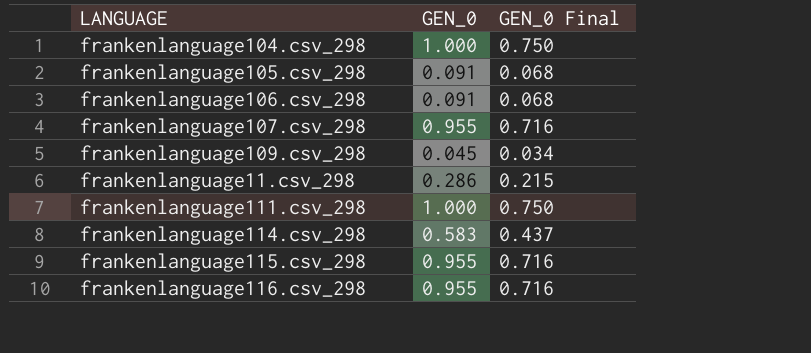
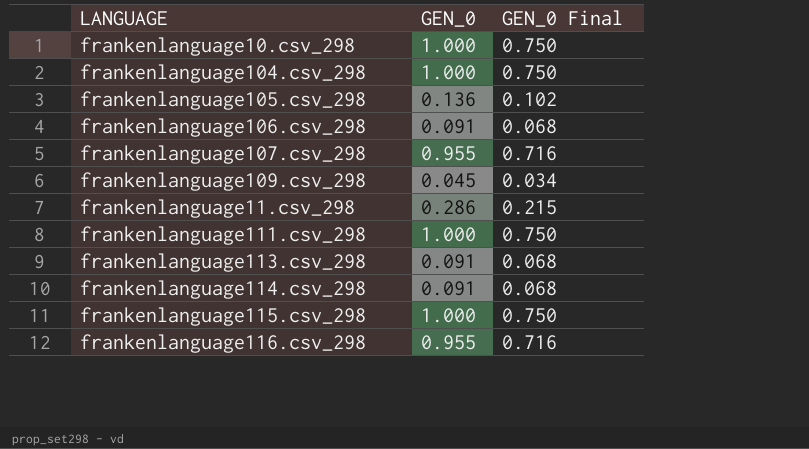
row frankenlanguage10.csv_298: none -> 1.000 | 0.750
frankenlanguage105.csv_298 | GEN_0: 0.091 -> 0.136
frankenlanguage105.csv_298 | GEN_0 Final: 0.068 -> 0.102
row frankenlanguage113.csv_298: none -> 0.091 | 0.068
frankenlanguage114.csv_298 | GEN_0: 0.583 -> 0.091
frankenlanguage114.csv_298 | GEN_0 Final: 0.437 -> 0.068
frankenlanguage115.csv_298 | GEN_0: 0.955 -> 1.000
frankenlanguage115.csv_298 | GEN_0 Final: 0.716 -> 0.750

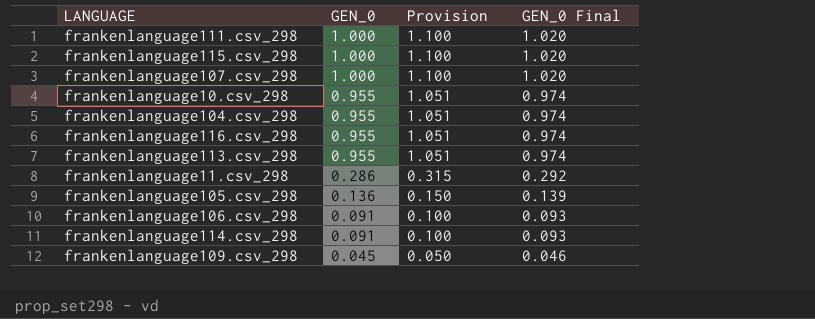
row order: none -> GEN_0 descending
column Provision | formula: none -> [GEN_0] * 1.1
column GEN_0 Final | formula: [GEN_0] * 0.75 -> [GEN_0] * 1.02
frankenlanguage107.csv_298 | GEN_0: 0.955 -> 1.000
frankenlanguage10.csv_298 | GEN_0: 1.000 -> 0.955
frankenlanguage104.csv_298 | GEN_0: 1.000 -> 0.955
frankenlanguage113.csv_298 | GEN_0: 0.091 -> 0.955

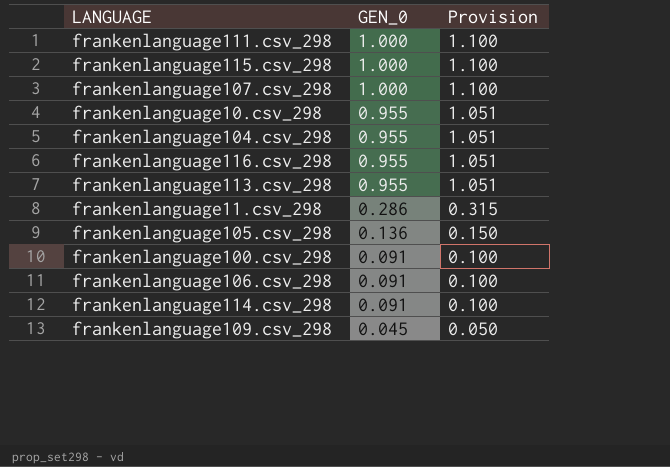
column GEN_0 Final | formula: [GEN_0] * 1.02 -> none
row frankenlanguage100.csv_298: none -> 0.091 | 0.100

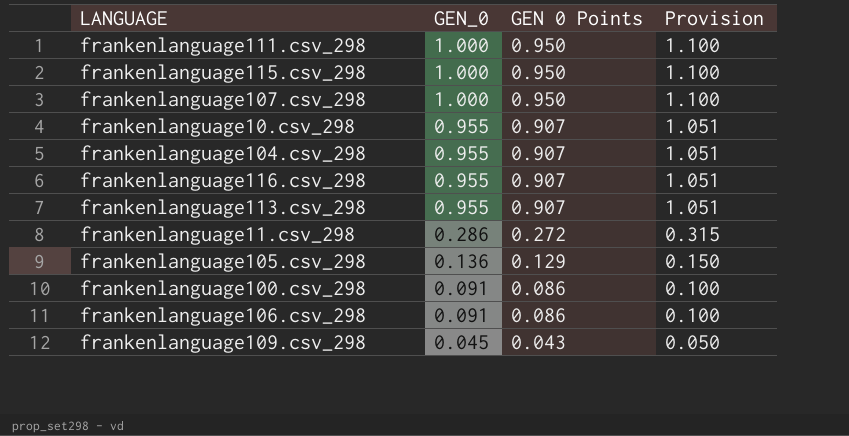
column GEN 0 Points | formula: none -> [GEN_0] * 0.95
row frankenlanguage114.csv_298: 0.091 | 0.100 -> none

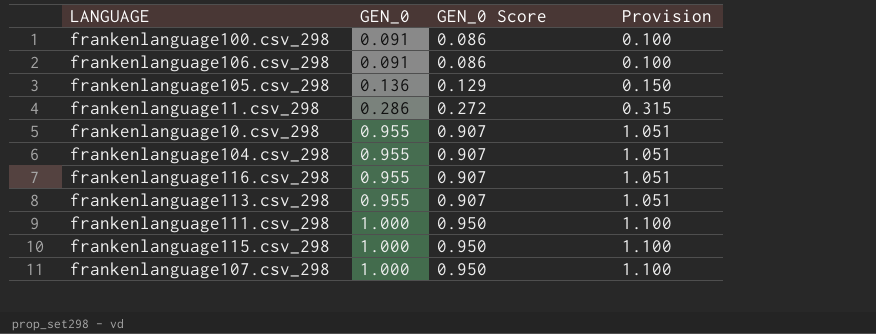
row order: GEN_0 descending -> GEN_0 ascending
column name: GEN 0 Points -> GEN_0 Score
row frankenlanguage109.csv_298: 0.045 | 0.043 | 0.050 -> none

